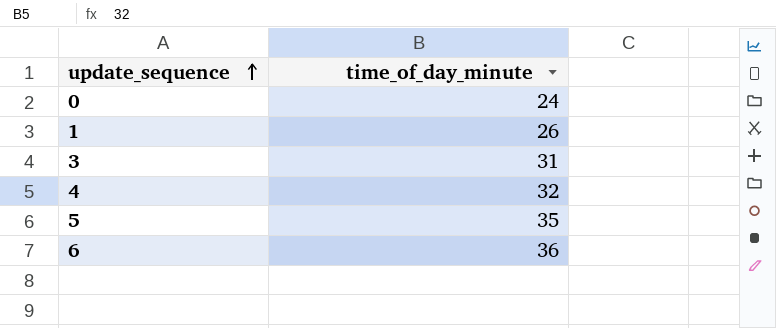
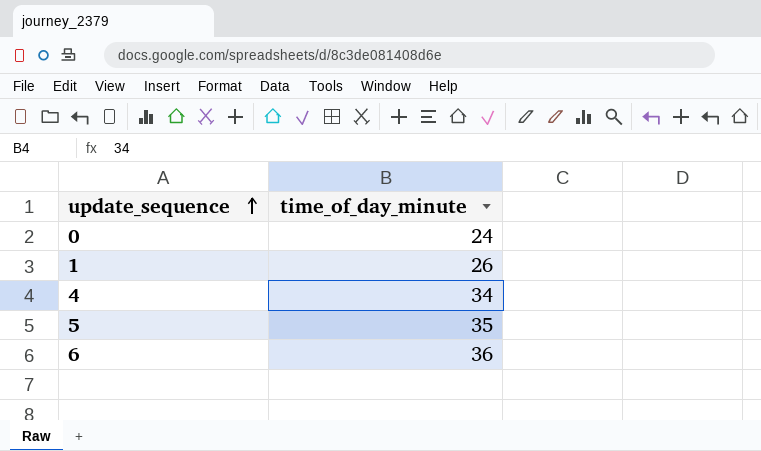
row 3: 31 -> none
4 | time_of_day_minute: 32 -> 34

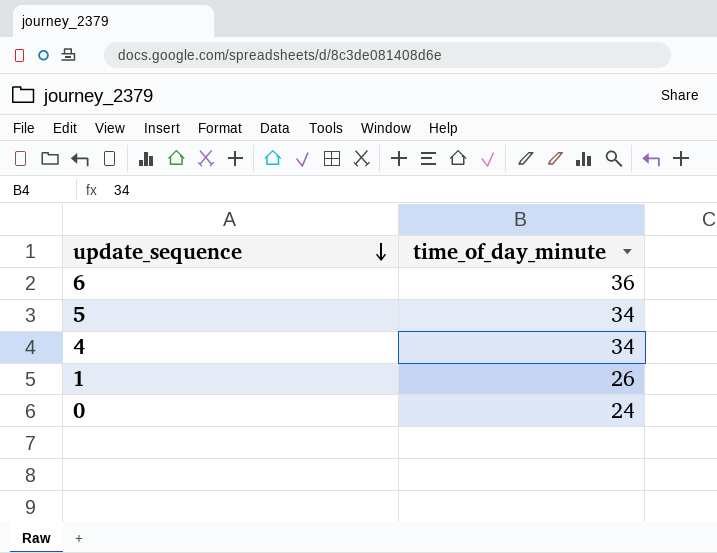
row order: update_sequence ascending -> update_sequence descending
5 | time_of_day_minute: 35 -> 34

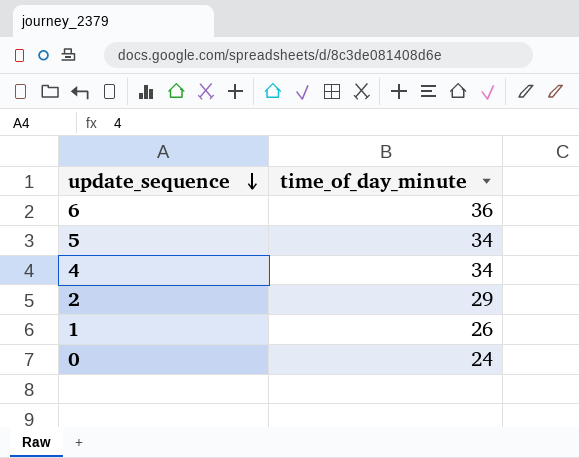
row 2: none -> 29

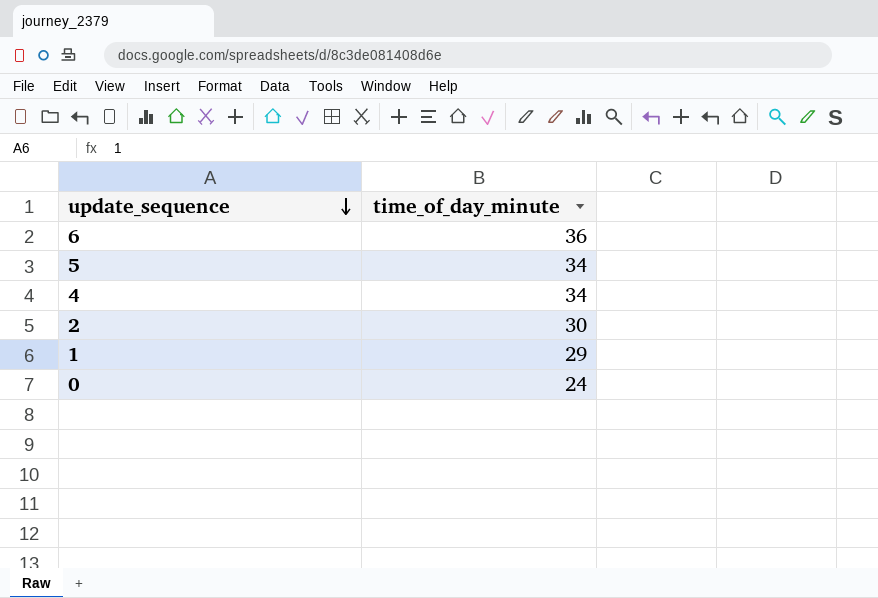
2 | time_of_day_minute: 29 -> 30
1 | time_of_day_minute: 26 -> 29

